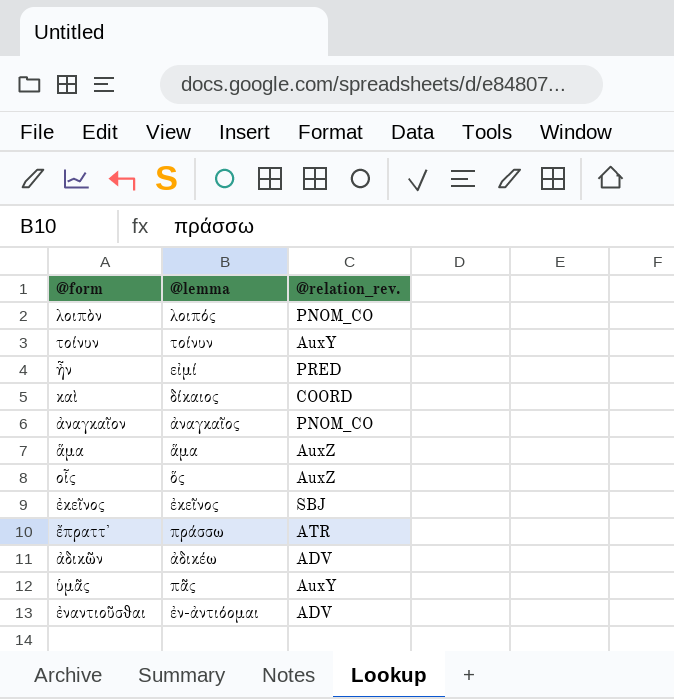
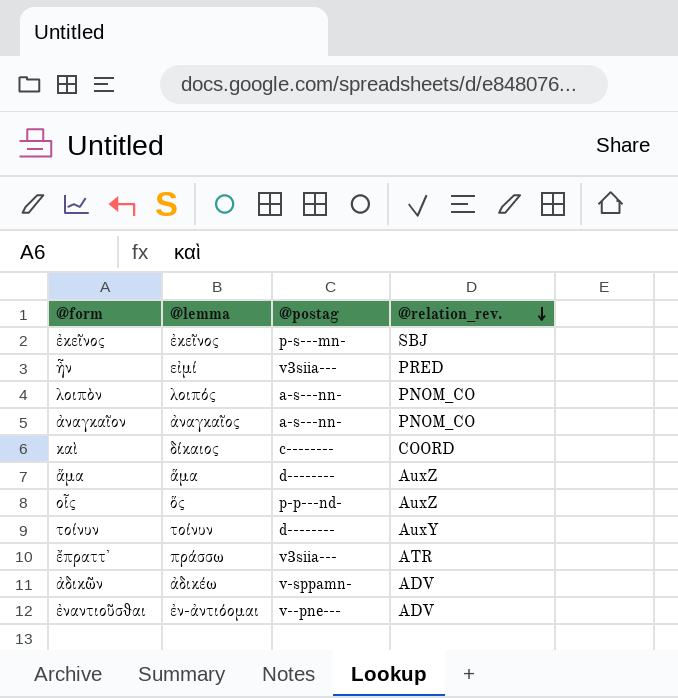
row order: none -> @relation_rev. descending
column @postag | position: none -> 3
row ὑμᾶς: πᾶς | AuxY -> none

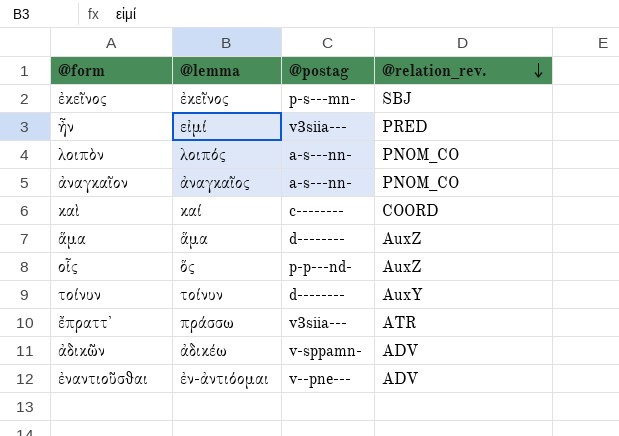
καὶ | @lemma: δίκαιος -> καί

